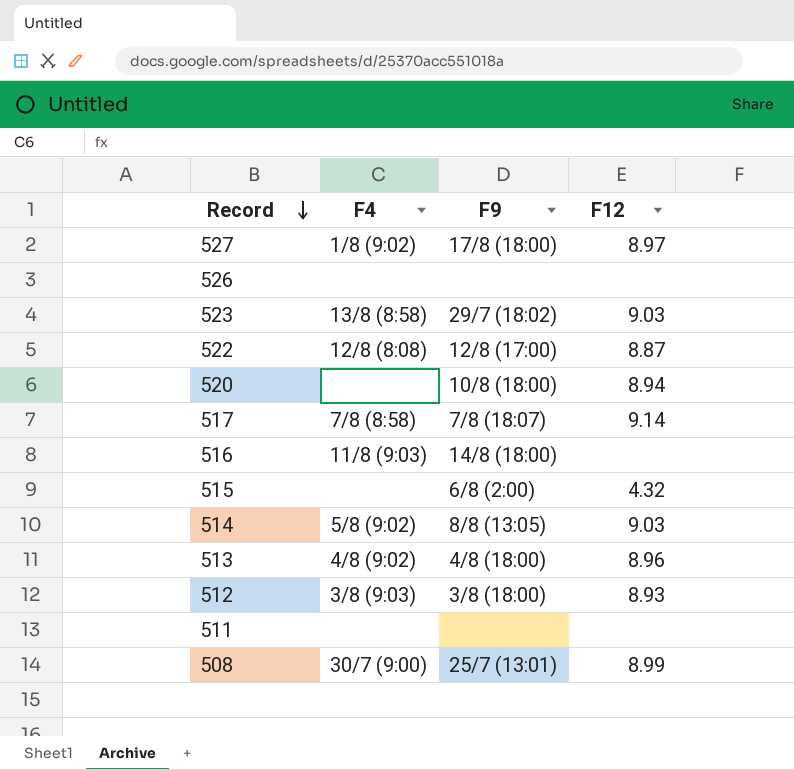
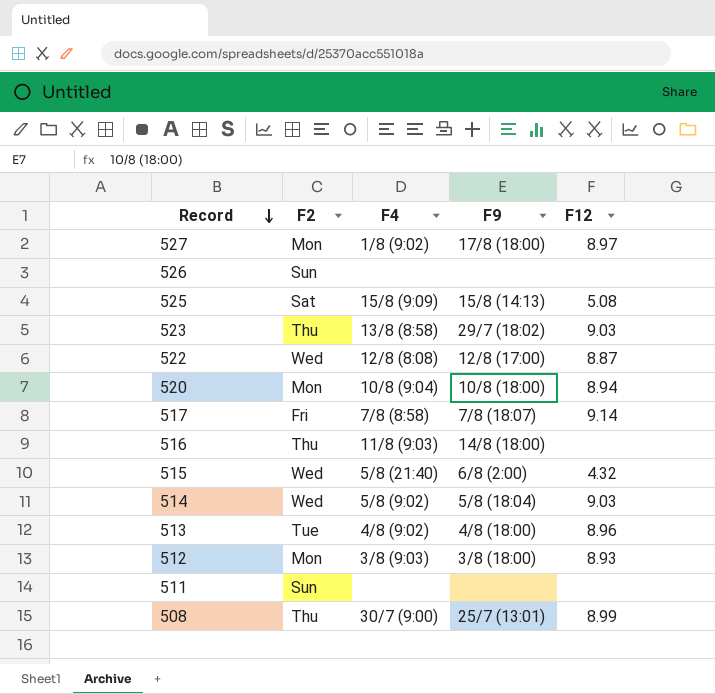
column F2 | position: none -> 2
row 525: none -> Sat | 15/8 (9:09) | 15/8 (14:13) | 5.08
520 | F4: none -> 10/8 (9:04)
515 | F4: none -> 5/8 (21:40)
514 | F9: 8/8 (13:05) -> 5/8 (18:04)

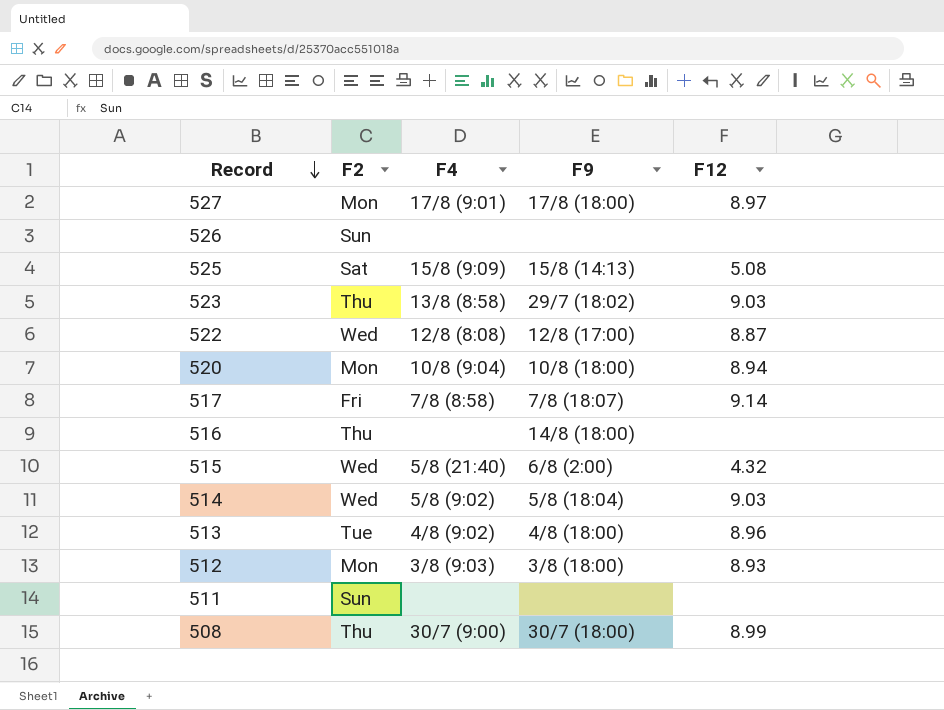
527 | F4: 1/8 (9:02) -> 17/8 (9:01)
516 | F4: 11/8 (9:03) -> none
508 | F9: 25/7 (13:01) -> 30/7 (18:00)

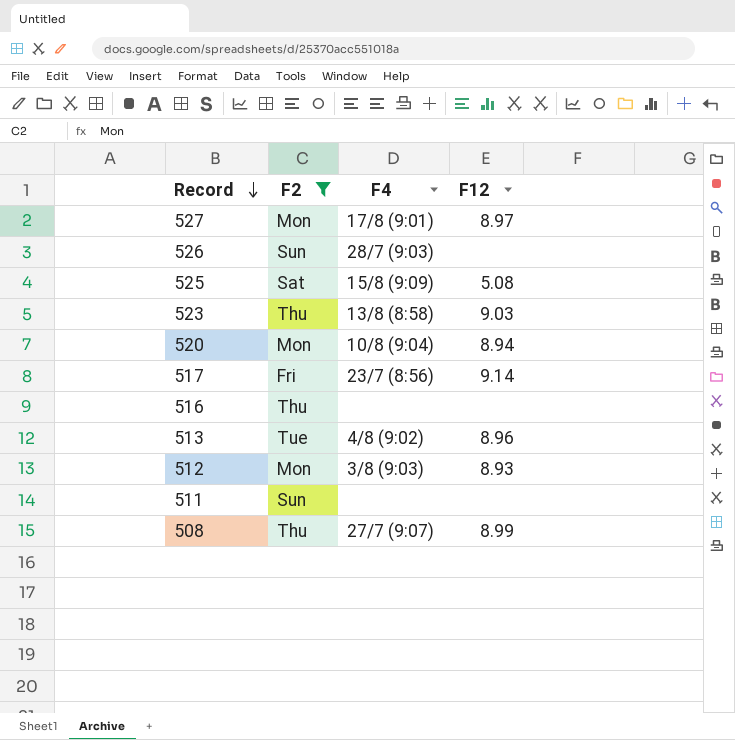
filter: none -> F2 != Wed
column F9 | position: 4 -> none
526 | F4: none -> 28/7 (9:03)
517 | F4: 7/8 (8:58) -> 23/7 (8:56)
508 | F4: 30/7 (9:00) -> 27/7 (9:07)

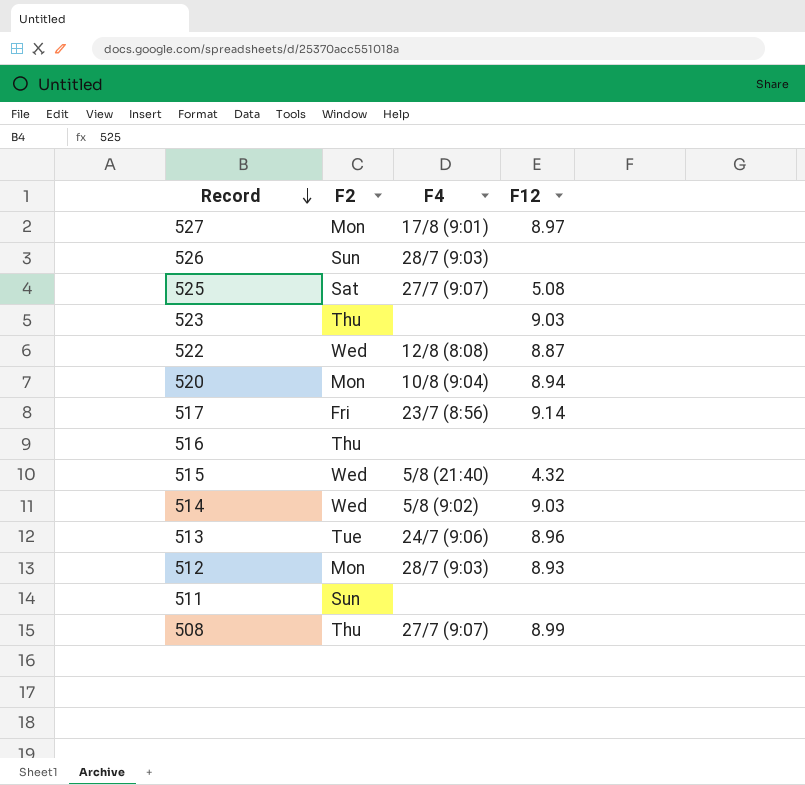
filter: F2 != Wed -> none
525 | F4: 15/8 (9:09) -> 27/7 (9:07)
523 | F4: 13/8 (8:58) -> none
513 | F4: 4/8 (9:02) -> 24/7 (9:06)
512 | F4: 3/8 (9:03) -> 28/7 (9:03)

